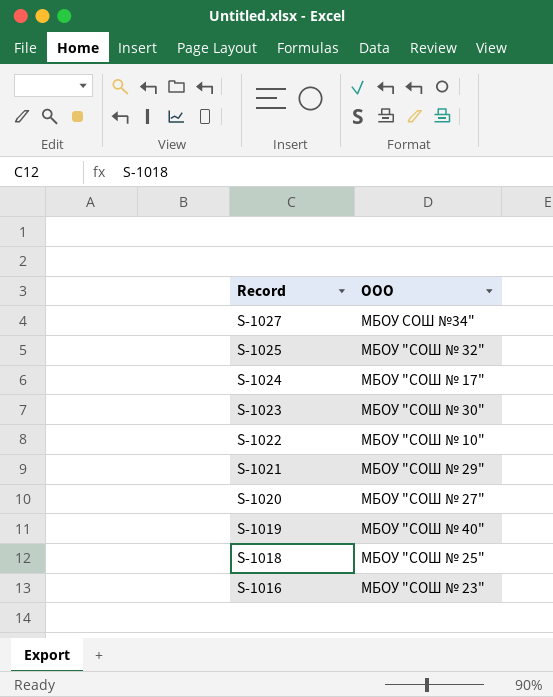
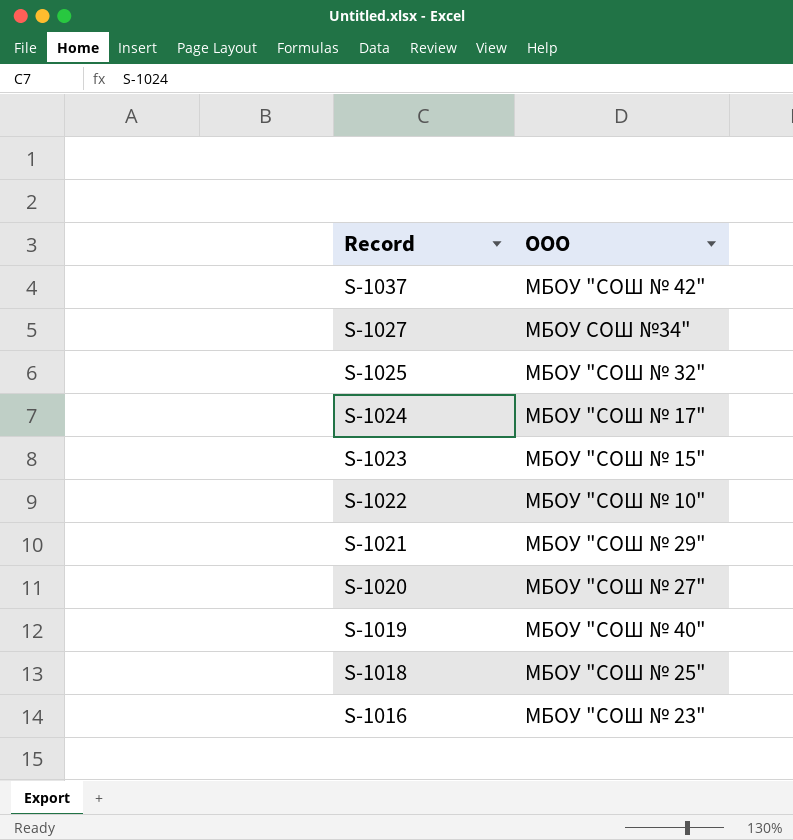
row S-1037: none -> МБОУ "СОШ № 42"
S-1023 | ООО: МБОУ "СОШ № 30" -> МБОУ "СОШ № 15"

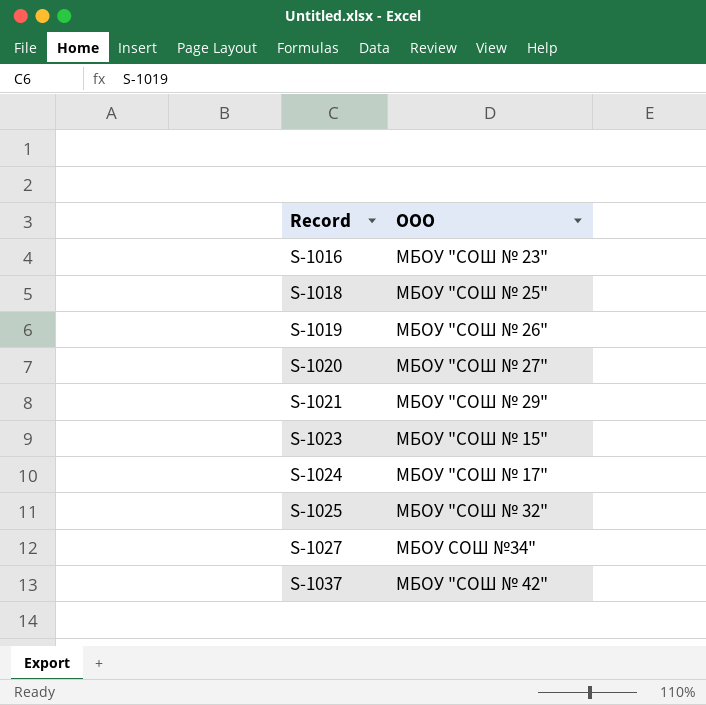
row order: Record descending -> Record ascending
row S-1022: МБОУ "СОШ № 10" -> none
S-1019 | ООО: МБОУ "СОШ № 40" -> МБОУ "СОШ № 26"

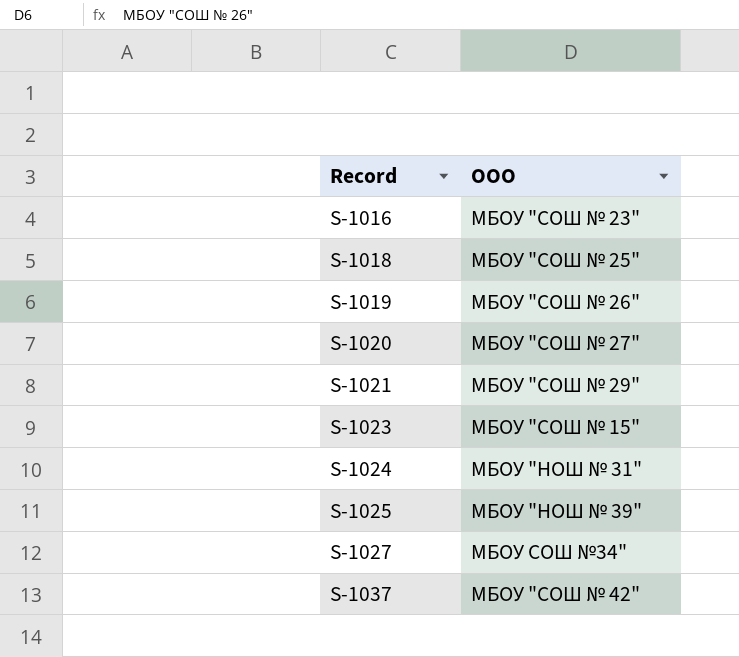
S-1024 | ООО: МБОУ "СОШ № 17" -> МБОУ "НОШ № 31"
S-1025 | ООО: МБОУ "СОШ № 32" -> МБОУ "НОШ № 39"

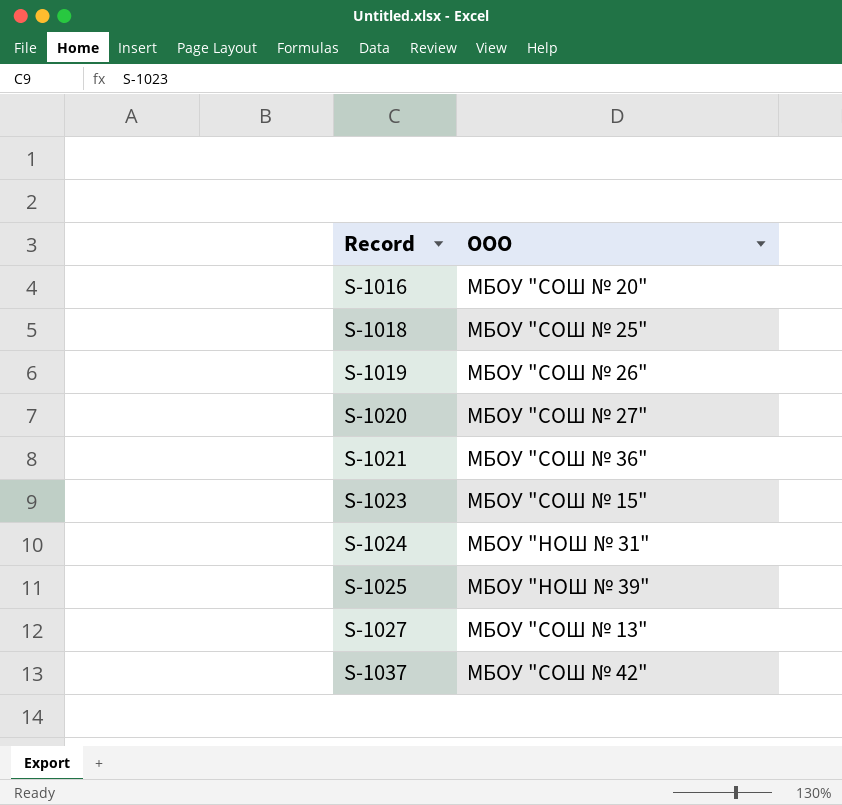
S-1016 | ООО: МБОУ "СОШ № 23" -> МБОУ "СОШ № 20"
S-1021 | ООО: МБОУ "СОШ № 29" -> МБОУ "СОШ № 36"
S-1027 | ООО: МБОУ СОШ №34" -> МБОУ "СОШ № 13"

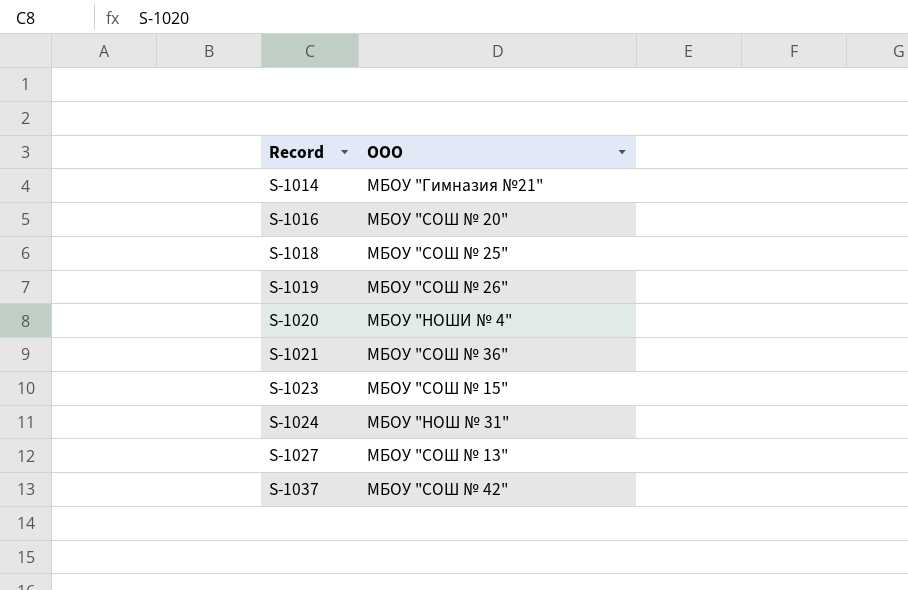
row S-1025: МБОУ "НОШ № 39" -> none
row S-1014: none -> МБОУ "Гимназия №21"
S-1020 | ООО: МБОУ "СОШ № 27" -> МБОУ "НОШИ № 4"

